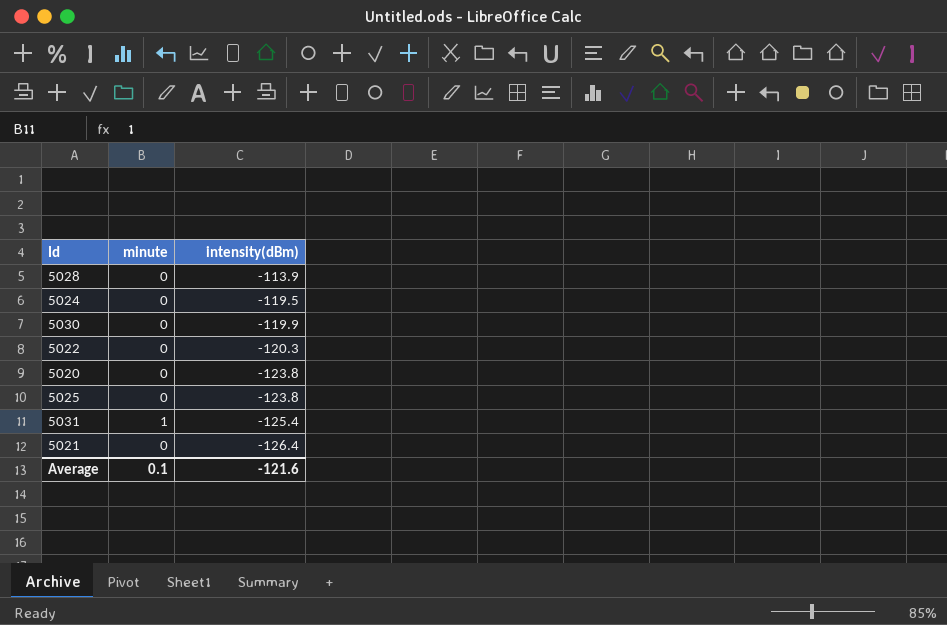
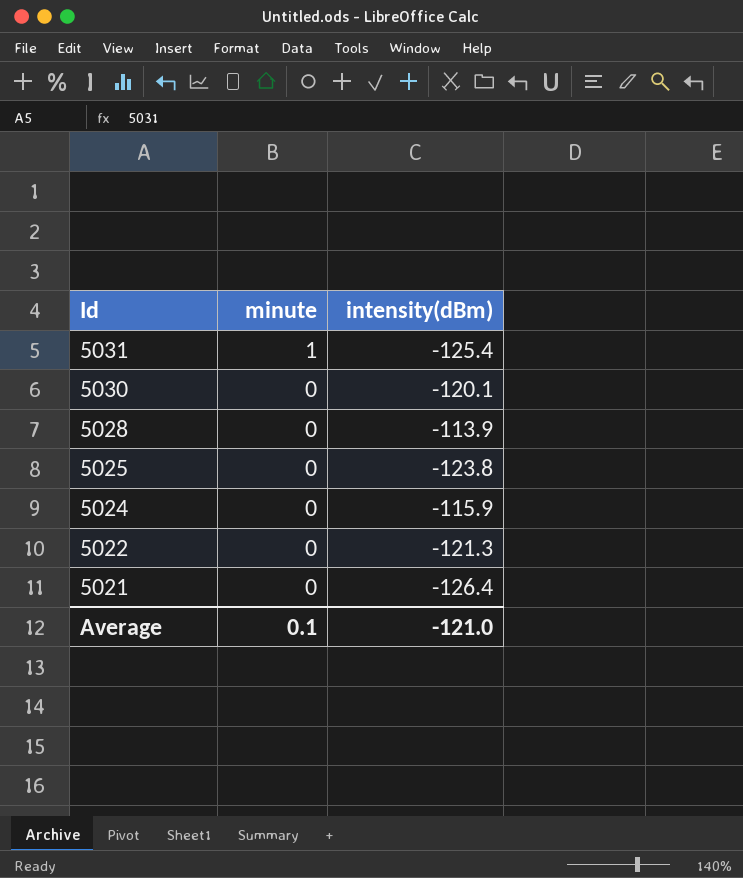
row order: intensity(dBm) descending -> Id descending
row 5020: 0 | -123.8 -> none
5030 | intensity(dBm): -119.9 -> -120.1
5024 | intensity(dBm): -119.5 -> -115.9
5022 | intensity(dBm): -120.3 -> -121.3
Average | intensity(dBm): -121.6 -> -121.0

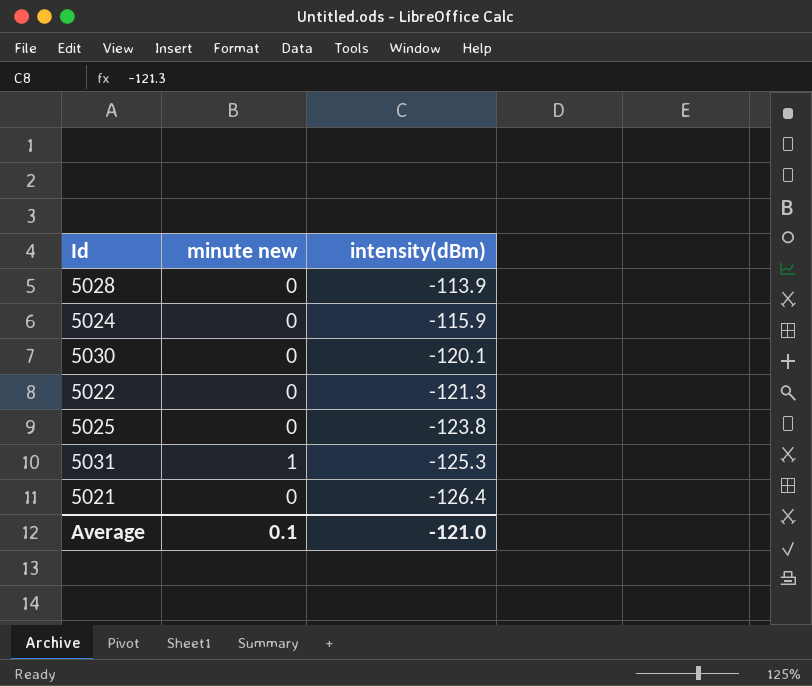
row order: Id descending -> intensity(dBm) descending
column name: minute -> minute new
5031 | intensity(dBm): -125.4 -> -125.3

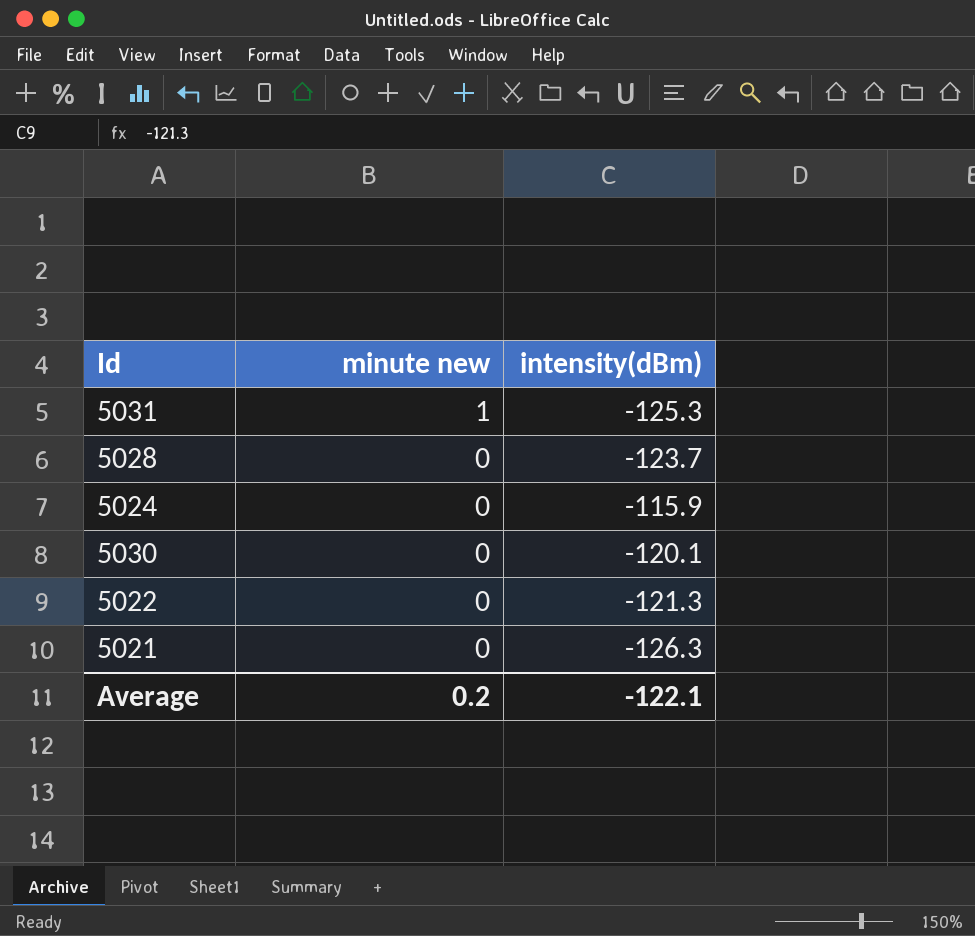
row order: intensity(dBm) descending -> minute new descending
row 5025: 0 | -123.8 -> none
5028 | intensity(dBm): -113.9 -> -123.7
5021 | intensity(dBm): -126.4 -> -126.3
Average | minute new: 0.1 -> 0.2
Average | intensity(dBm): -121.0 -> -122.1

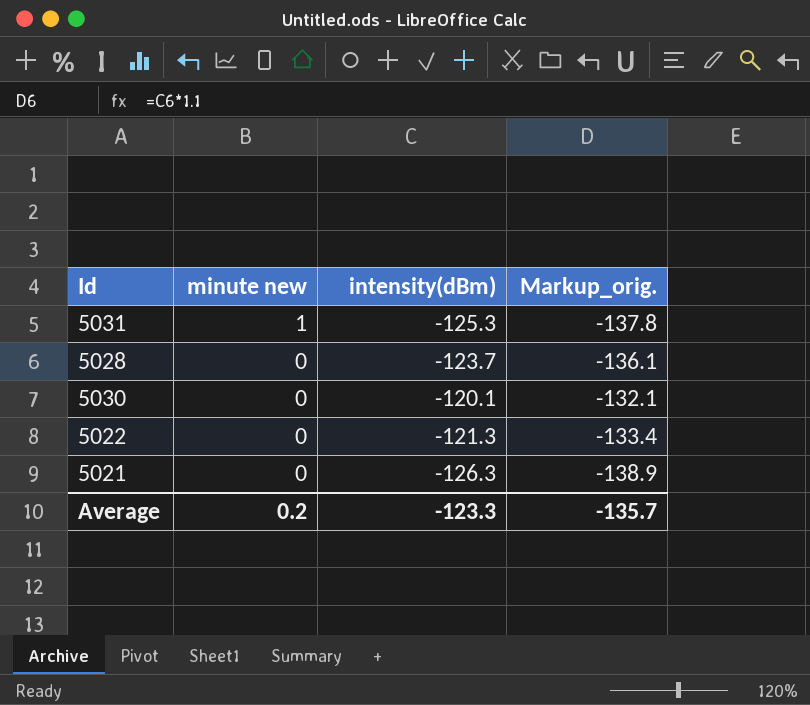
column Markup_orig. | formula: none -> [intensity(dBm)] * 1.1
row 5024: 0 | -115.9 -> none
Average | intensity(dBm): -122.1 -> -123.3

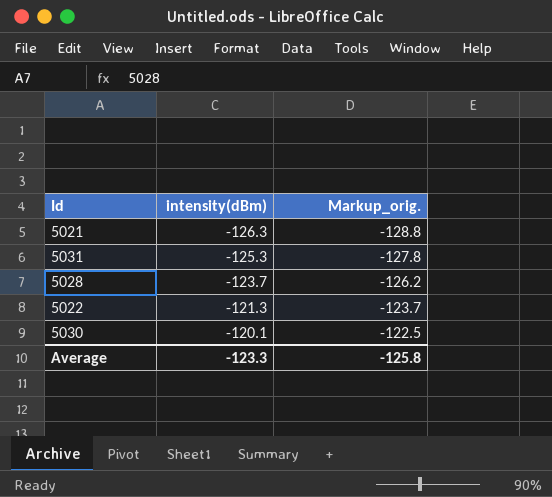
row order: minute new descending -> intensity(dBm) ascending
column minute new | position: 2 -> none
column Markup_orig. | formula: [intensity(dBm)] * 1.1 -> [intensity(dBm)] * 1.02
Average | Markup_orig.: -135.7 -> -125.8

